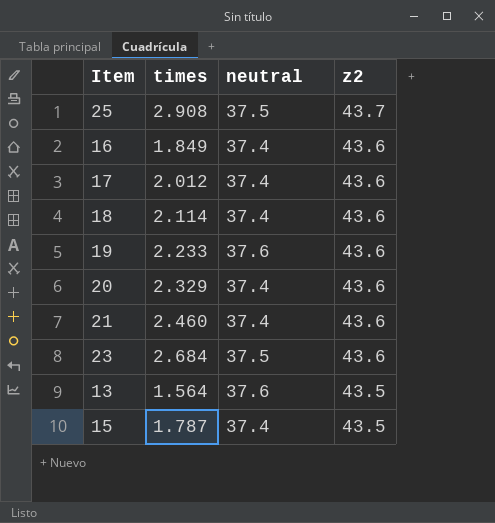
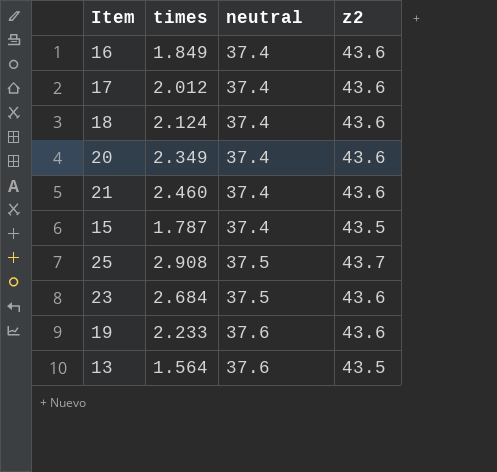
row order: z2 descending -> neutral ascending
18 | times: 2.114 -> 2.124
20 | times: 2.329 -> 2.349

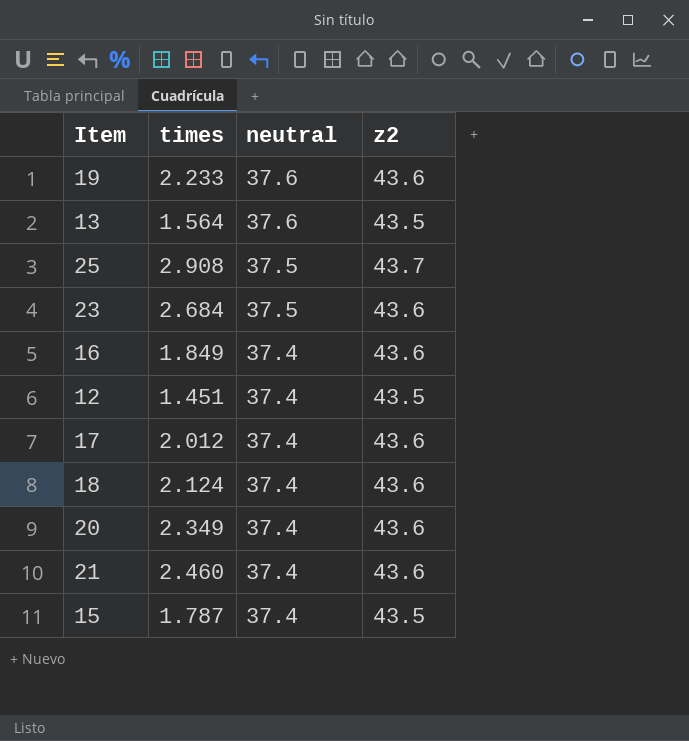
row order: neutral ascending -> neutral descending
row 12: none -> 1.451 | 37.4 | 43.5

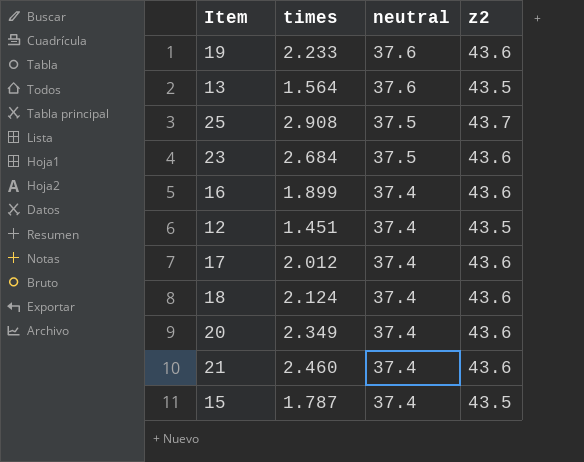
16 | times: 1.849 -> 1.899

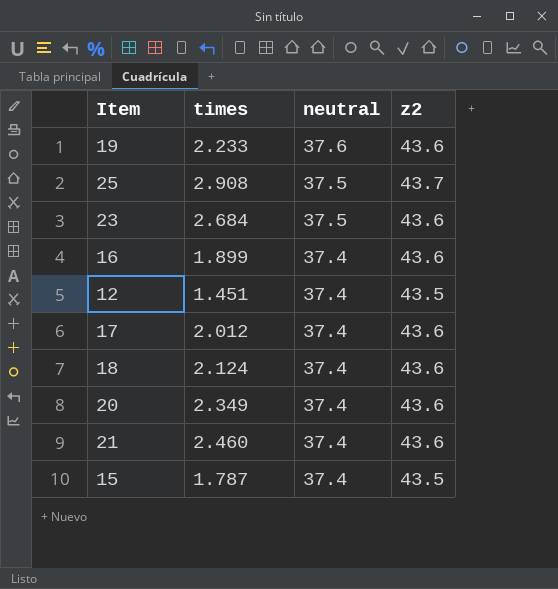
row 13: 1.564 | 37.6 | 43.5 -> none

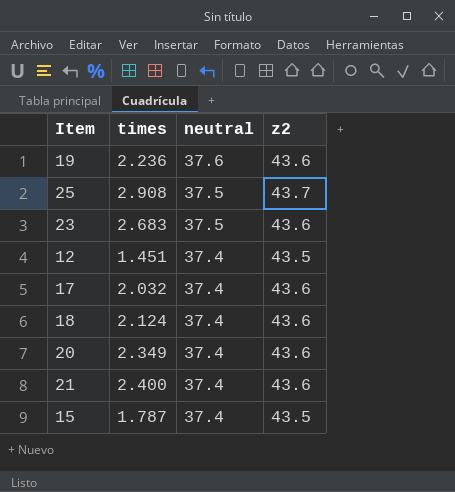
row 16: 1.899 | 37.4 | 43.6 -> none
19 | times: 2.233 -> 2.236
23 | times: 2.684 -> 2.683
17 | times: 2.012 -> 2.032
21 | times: 2.460 -> 2.400

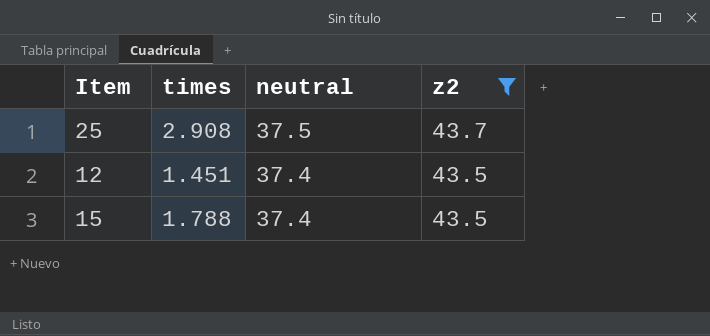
filter: none -> z2 != 43.6
15 | times: 1.787 -> 1.788

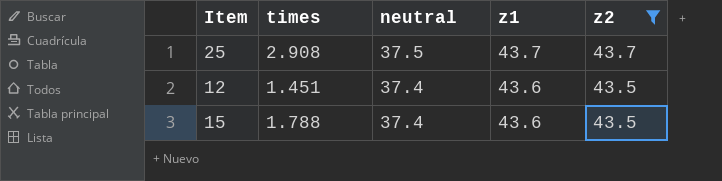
column z1 | position: none -> 4

